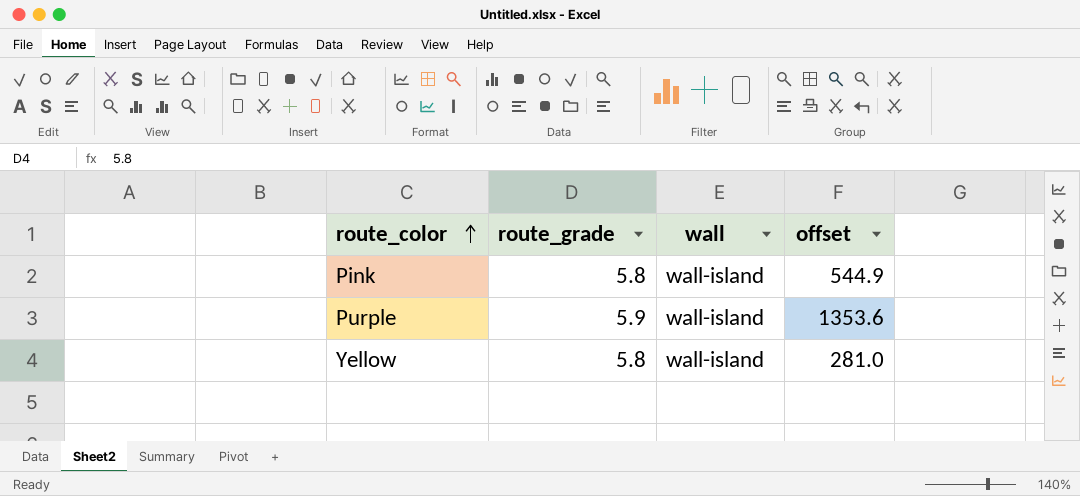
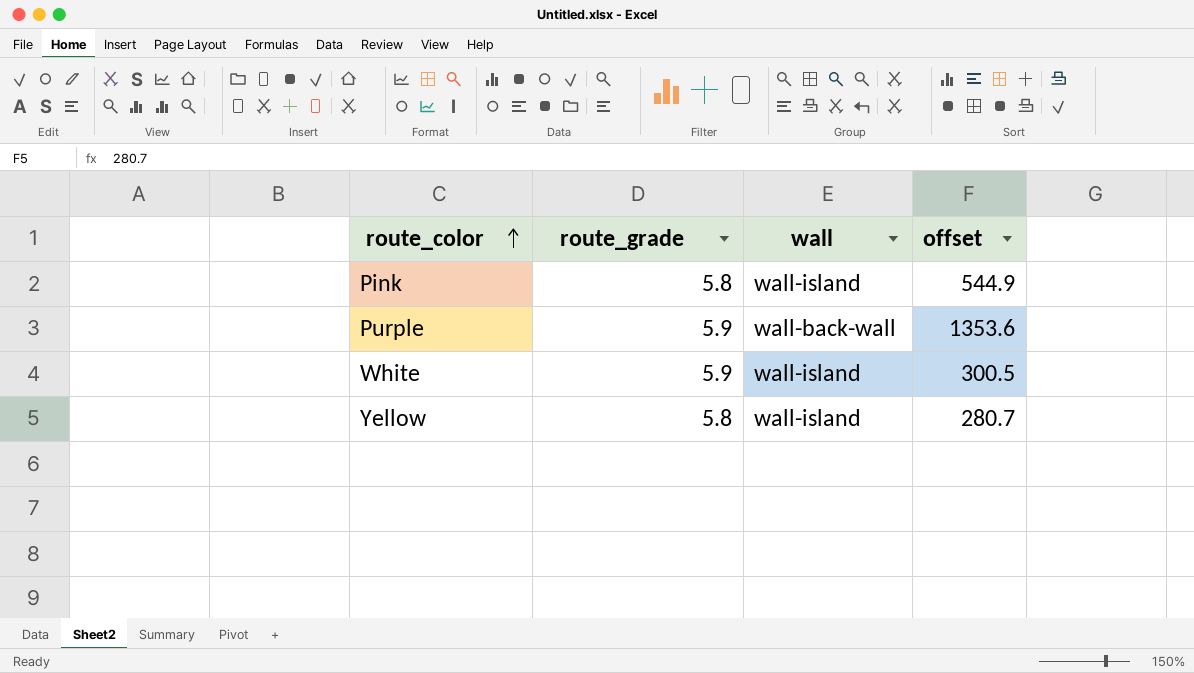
Purple | wall: wall-island -> wall-back-wall
row White: none -> 5.9 | wall-island | 300.5
Yellow | offset: 281.0 -> 280.7

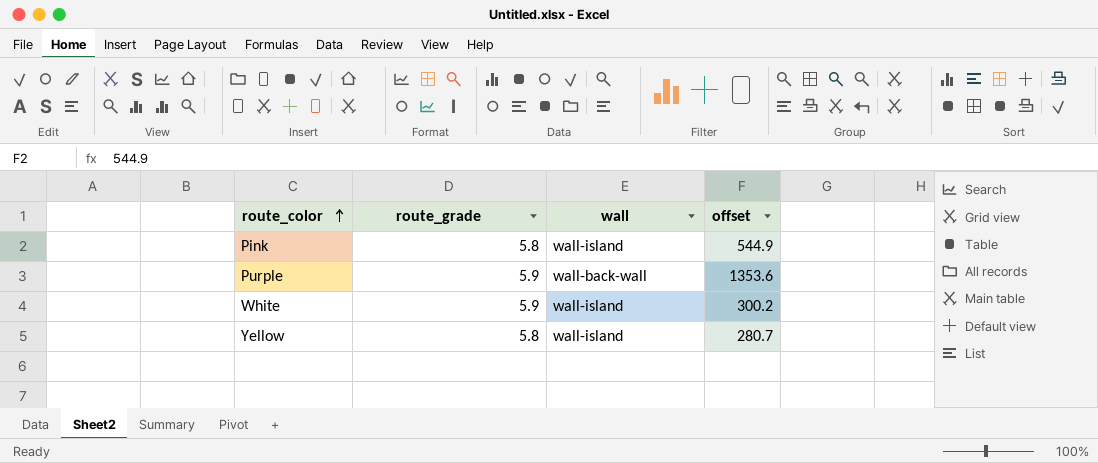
White | offset: 300.5 -> 300.2

